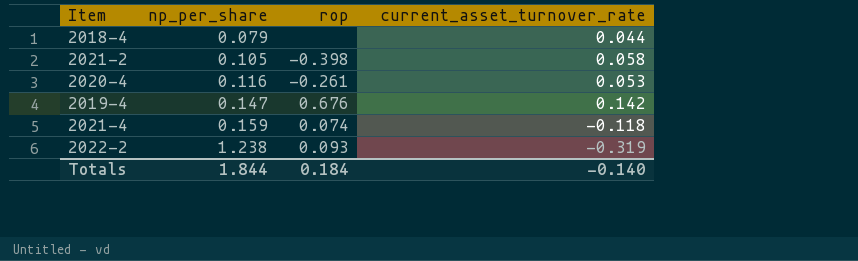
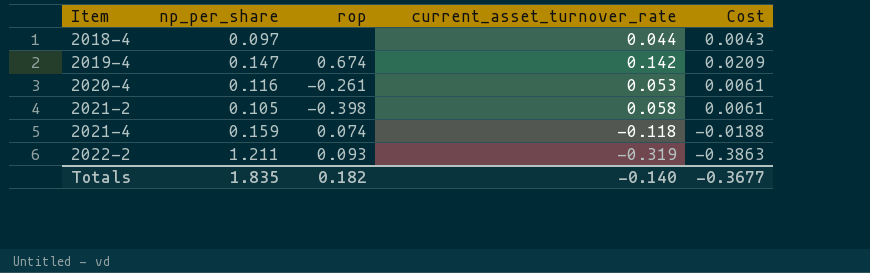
row order: np_per_share ascending -> Item ascending
column Cost | formula: none -> [np_per_share] * [current_asset_turnover_rate]
2018-4 | np_per_share: 0.079 -> 0.097
2019-4 | rop: 0.676 -> 0.674
2022-2 | np_per_share: 1.238 -> 1.211
Totals | np_per_share: 1.844 -> 1.835
Totals | rop: 0.184 -> 0.182

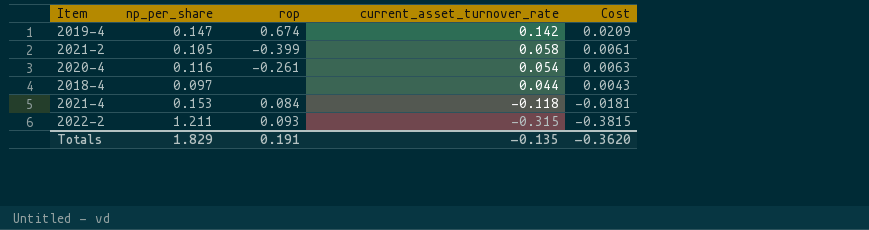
row order: Item ascending -> current_asset_turnover_rate descending
2021-2 | rop: -0.398 -> -0.399
2020-4 | current_asset_turnover_rate: 0.053 -> 0.054
2020-4 | Cost: 0.0061 -> 0.0063
2021-4 | np_per_share: 0.159 -> 0.153
2021-4 | rop: 0.074 -> 0.084
2021-4 | Cost: -0.0188 -> -0.0181
2022-2 | current_asset_turnover_rate: -0.319 -> -0.315
2022-2 | Cost: -0.3863 -> -0.3815
Totals | np_per_share: 1.835 -> 1.829
Totals | rop: 0.182 -> 0.191
Totals | current_asset_turnover_rate: -0.140 -> -0.135
Totals | Cost: -0.3677 -> -0.3620

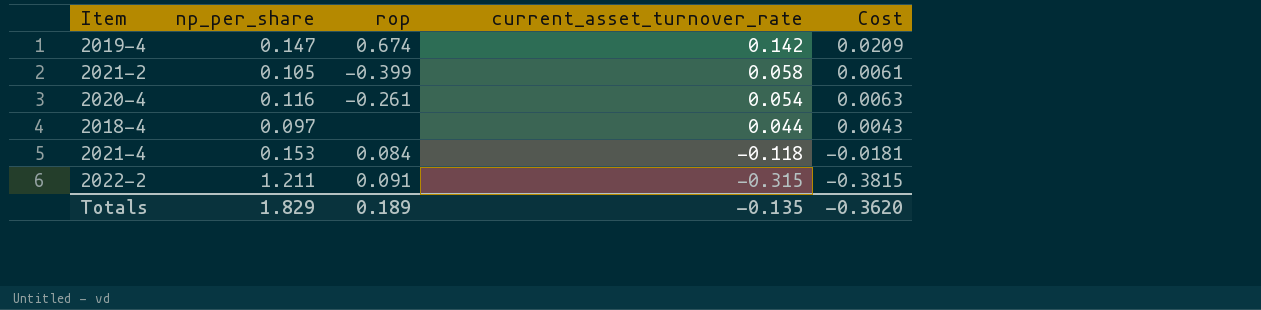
2022-2 | rop: 0.093 -> 0.091
Totals | rop: 0.191 -> 0.189

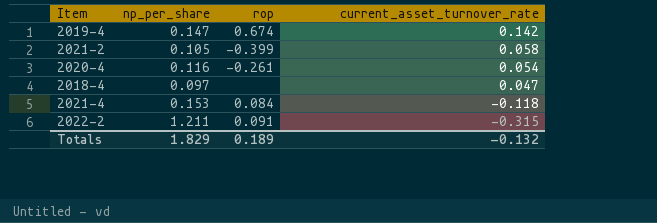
column Cost | formula: [np_per_share] * [current_asset_turnover_rate] -> none
2018-4 | current_asset_turnover_rate: 0.044 -> 0.047
Totals | current_asset_turnover_rate: -0.135 -> -0.132

